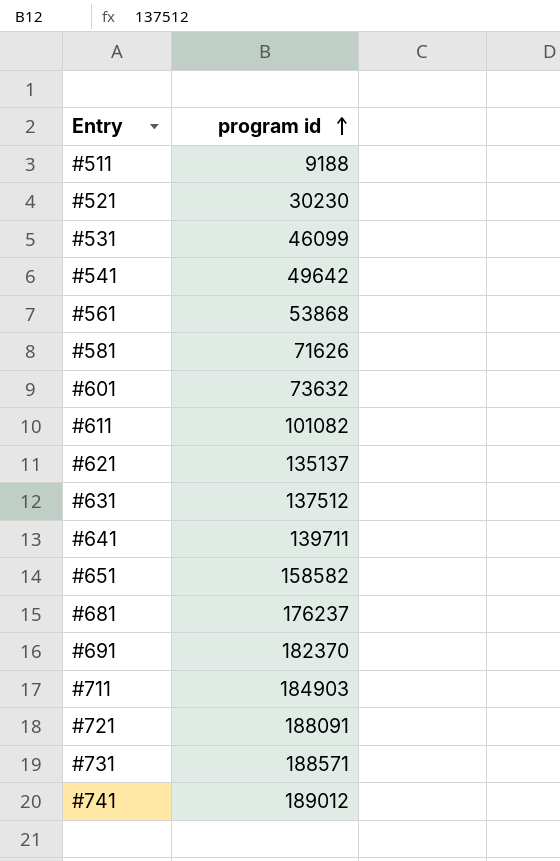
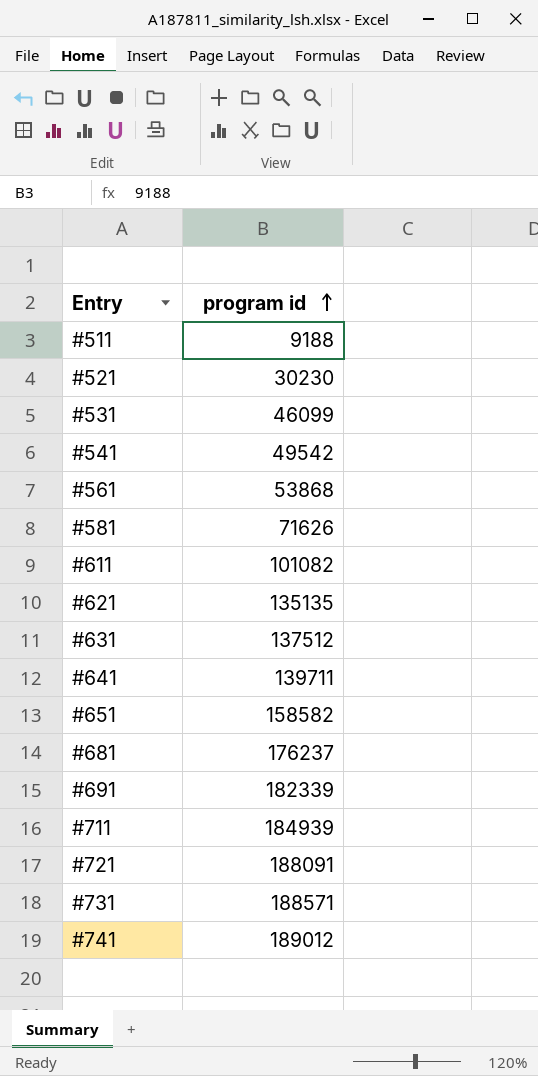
row #601: 73632 -> none
#541 | program id: 49642 -> 49542
#621 | program id: 135137 -> 135135
#691 | program id: 182370 -> 182339
#711 | program id: 184903 -> 184939

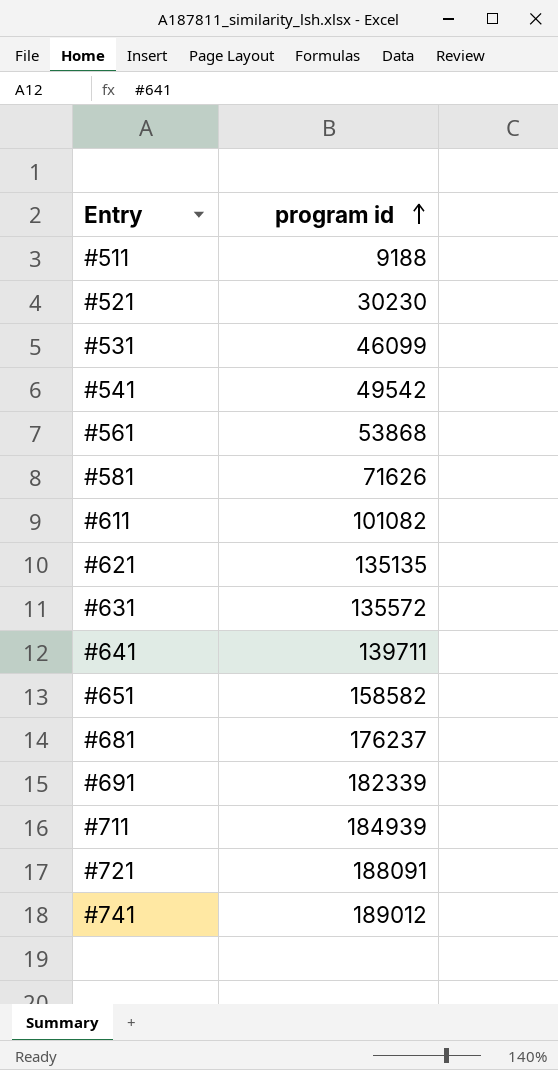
row #731: 188571 -> none
#631 | program id: 137512 -> 135572

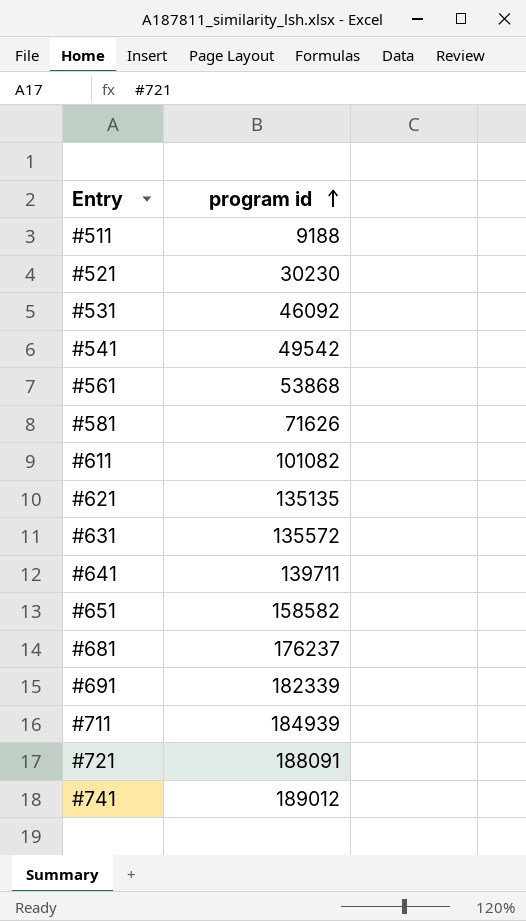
#531 | program id: 46099 -> 46092

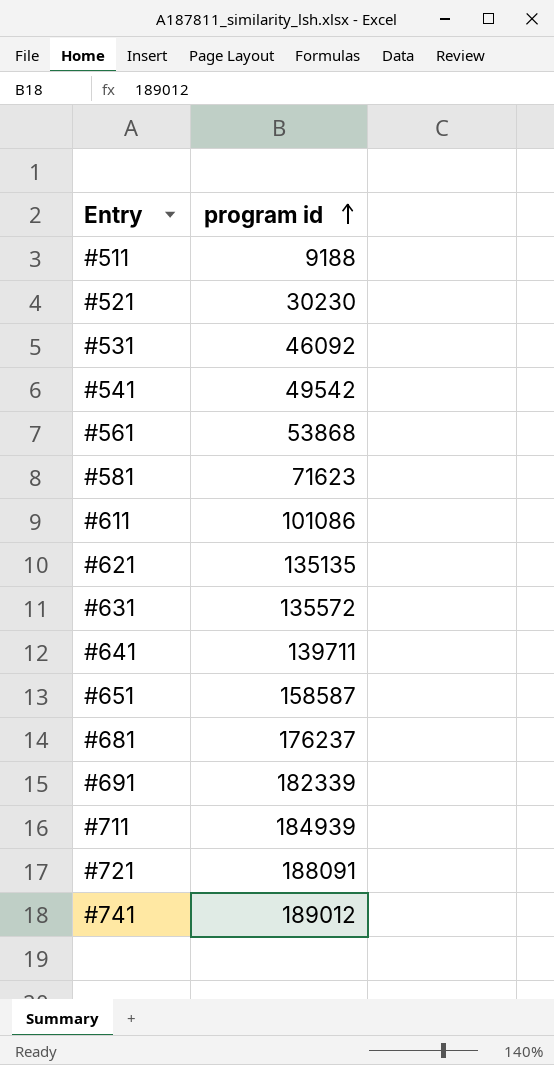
#581 | program id: 71626 -> 71623
#611 | program id: 101082 -> 101086
#651 | program id: 158582 -> 158587

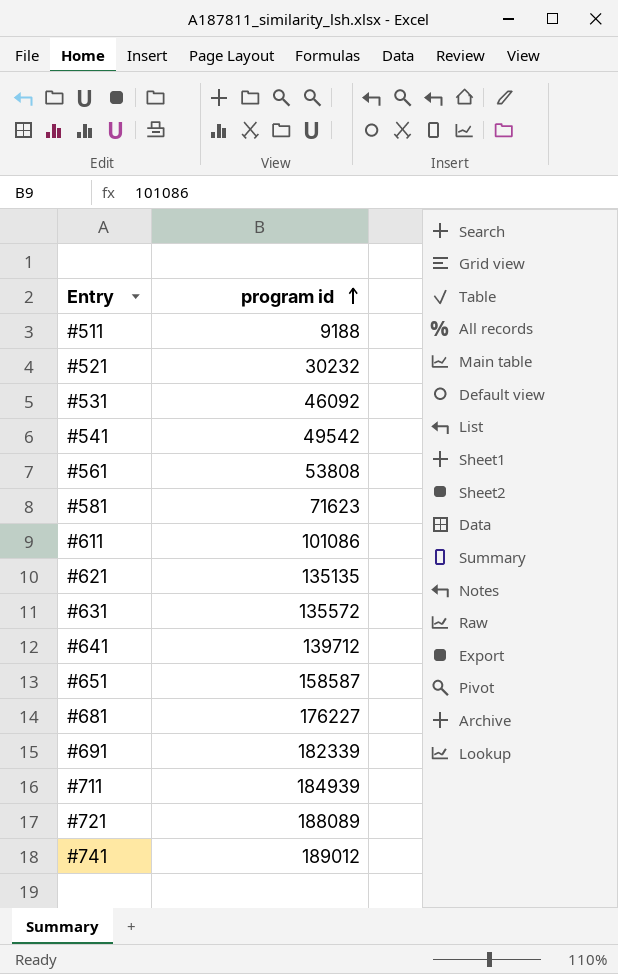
#521 | program id: 30230 -> 30232
#561 | program id: 53868 -> 53808
#641 | program id: 139711 -> 139712
#681 | program id: 176237 -> 176227
#721 | program id: 188091 -> 188089

